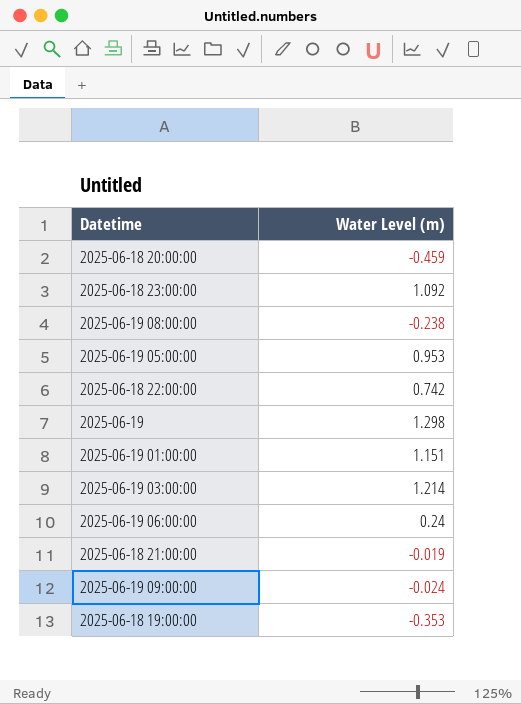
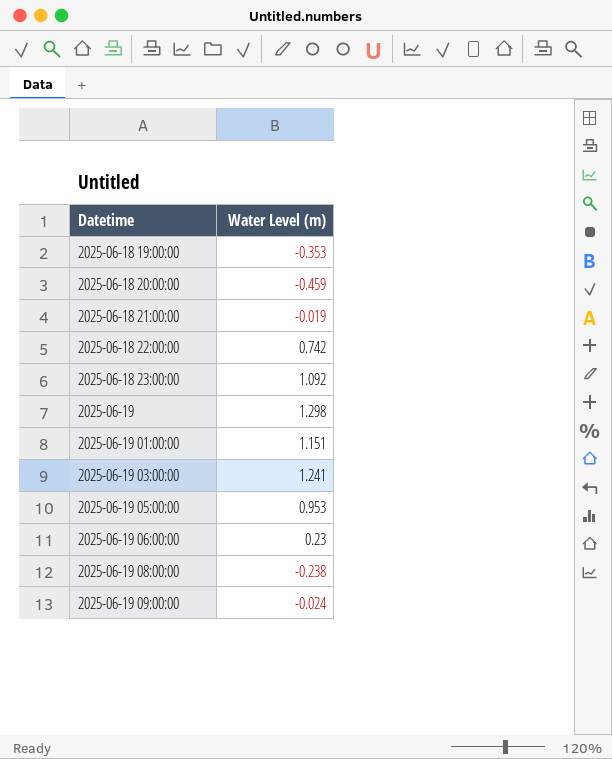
row order: none -> Datetime ascending
2025-06-19 03:00:00 | Water Level (m): 1.214 -> 1.241
2025-06-19 06:00:00 | Water Level (m): 0.24 -> 0.23

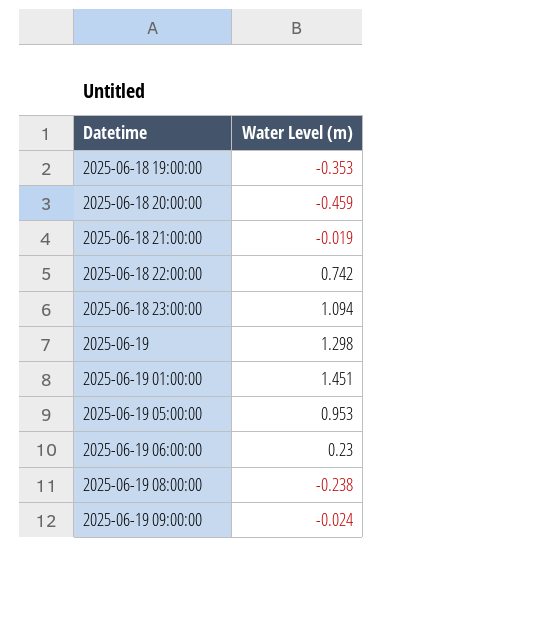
row 2025-06-19 03:00:00: 1.241 -> none
2025-06-18 23:00:00 | Water Level (m): 1.092 -> 1.094
2025-06-19 01:00:00 | Water Level (m): 1.151 -> 1.451

